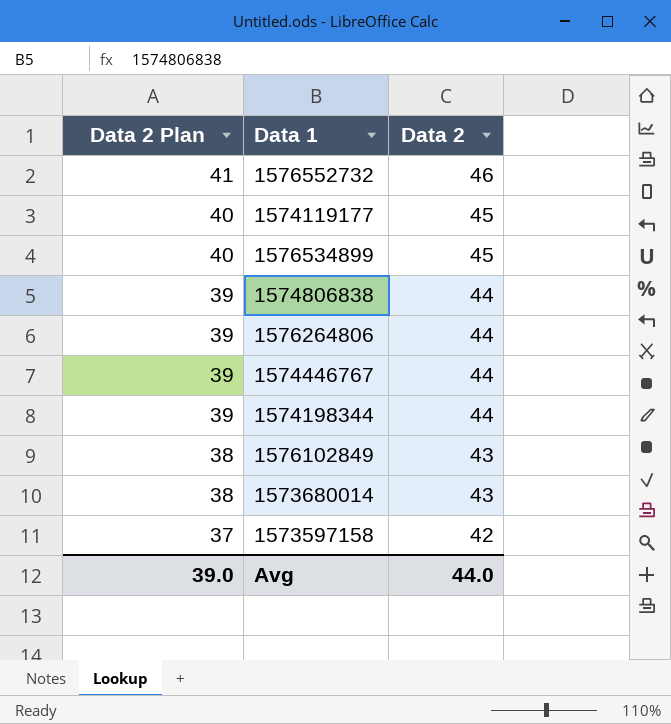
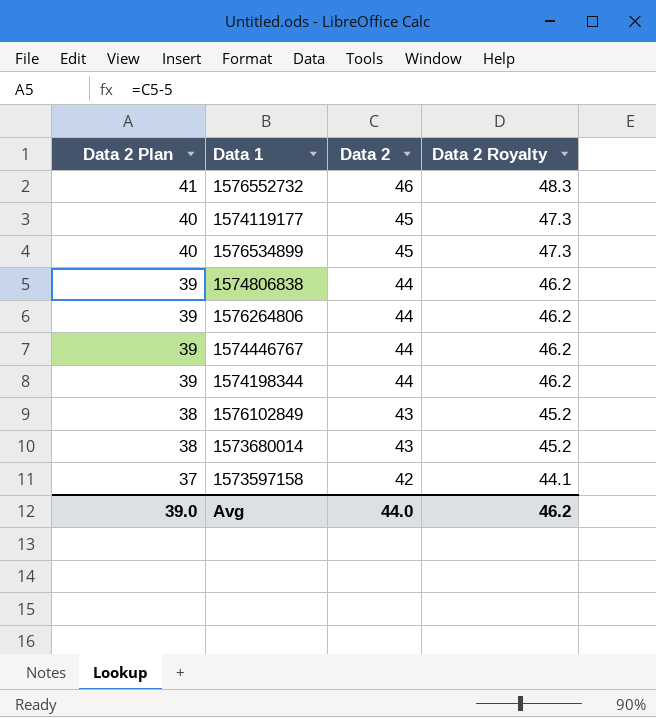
column Data 2 Royalty | formula: none -> [Data 2] * 1.05

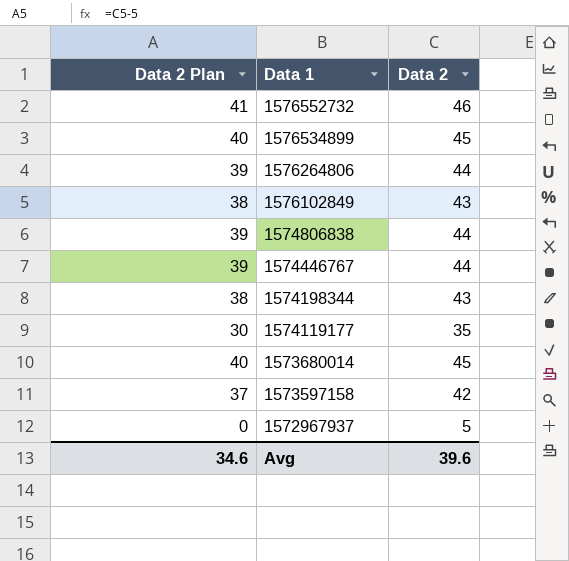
row order: Data 2 Plan descending -> Data 1 descending
column Data 2 Royalty | formula: [Data 2] * 1.05 -> none
1574198344 | Data 2 Plan: 39 -> 38
1574198344 | Data 2: 44 -> 43
1574119177 | Data 2 Plan: 40 -> 30
1574119177 | Data 2: 45 -> 35
1573680014 | Data 2 Plan: 38 -> 40
1573680014 | Data 2: 43 -> 45
row 1572967937: none -> 0 | 5
Avg | Data 2 Plan: 39.0 -> 34.6
Avg | Data 2: 44.0 -> 39.6

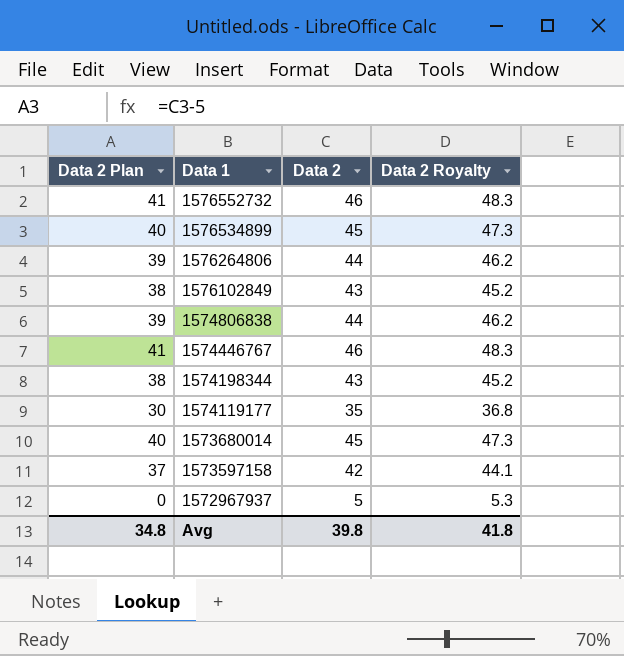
column Data 2 Royalty | formula: none -> [Data 2] * 1.05
1574446767 | Data 2 Plan: 39 -> 41
1574446767 | Data 2: 44 -> 46
Avg | Data 2 Plan: 34.6 -> 34.8
Avg | Data 2: 39.6 -> 39.8

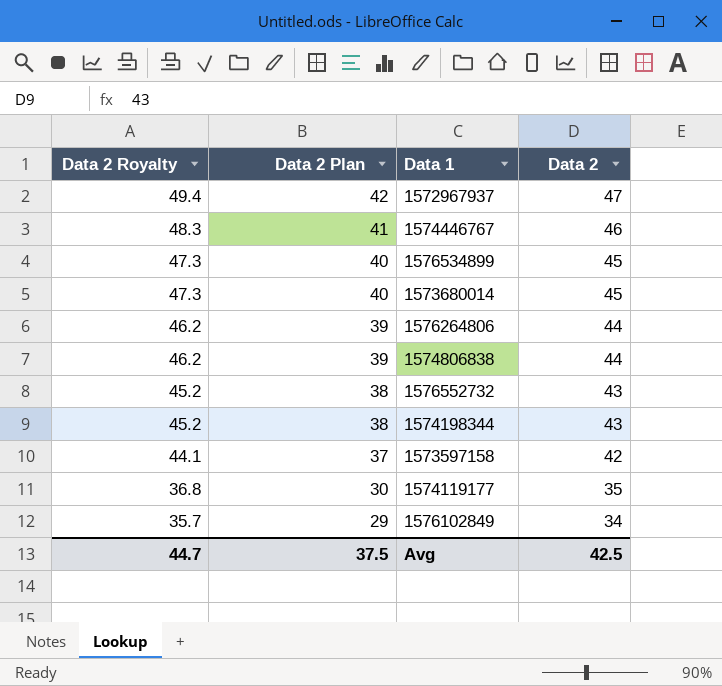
row order: Data 1 descending -> Data 2 Royalty descending
column Data 2 Royalty | position: 4 -> 1
1572967937 | Data 2 Royalty: 5.3 -> 49.4
1572967937 | Data 2 Plan: 0 -> 42
1572967937 | Data 2: 5 -> 47
1576552732 | Data 2 Royalty: 48.3 -> 45.2
1576552732 | Data 2 Plan: 41 -> 38
1576552732 | Data 2: 46 -> 43
1576102849 | Data 2 Royalty: 45.2 -> 35.7
1576102849 | Data 2 Plan: 38 -> 29
1576102849 | Data 2: 43 -> 34
Avg | Data 2 Royalty: 41.8 -> 44.7
Avg | Data 2 Plan: 34.8 -> 37.5
Avg | Data 2: 39.8 -> 42.5

